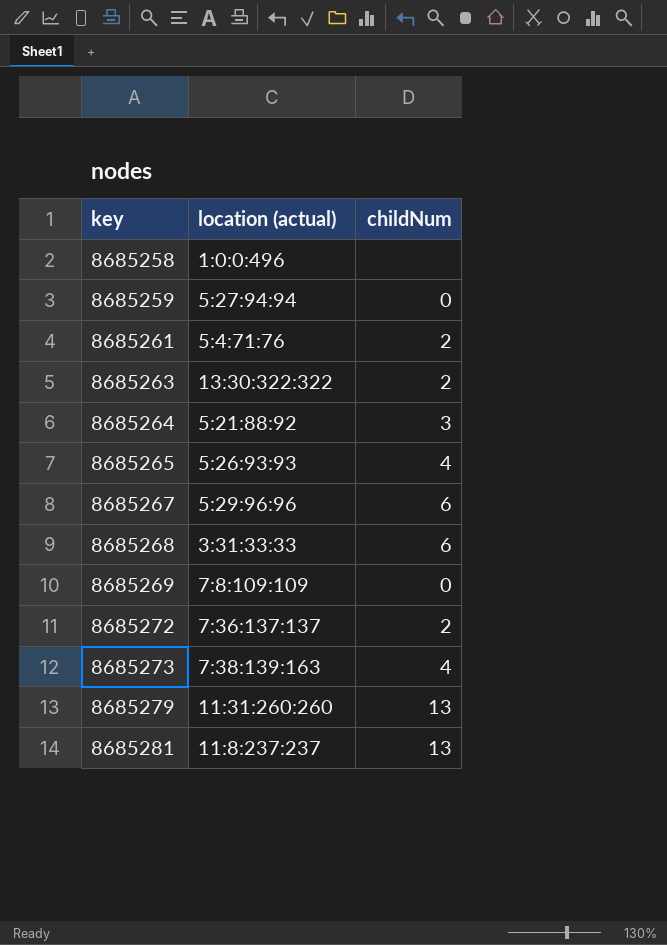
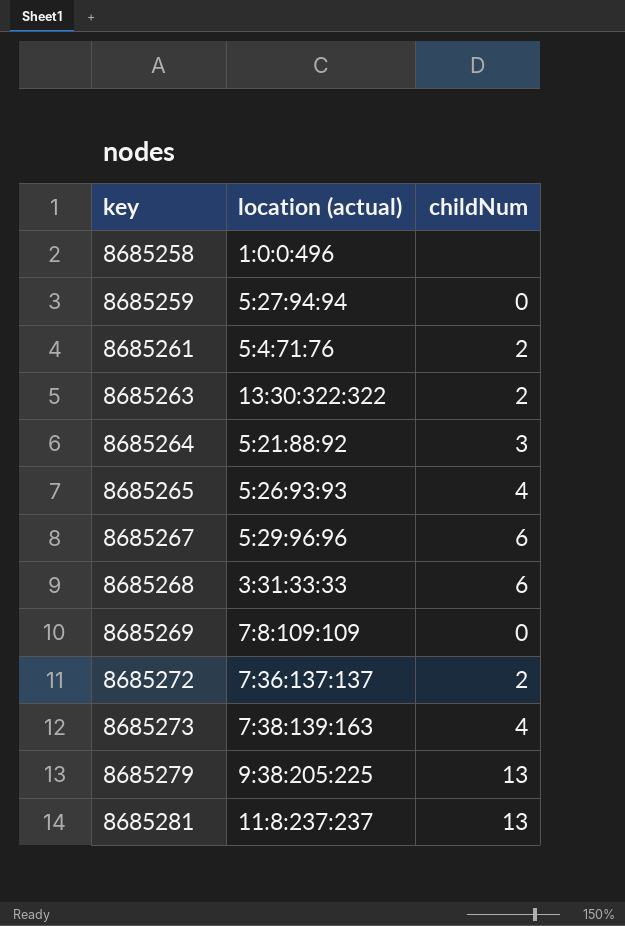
8685279 | location (actual): 11:31:260:260 -> 9:38:205:225

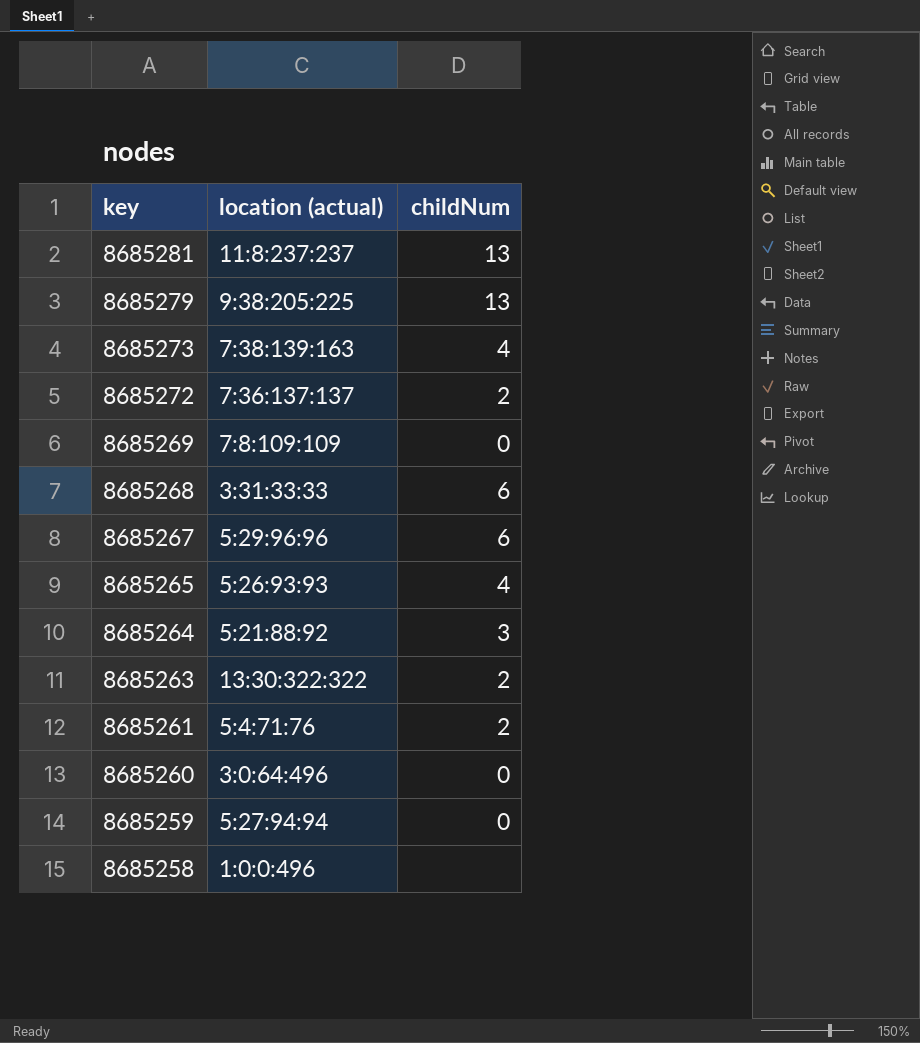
row order: key ascending -> key descending
row 8685260: none -> 3:0:64:496 | 0

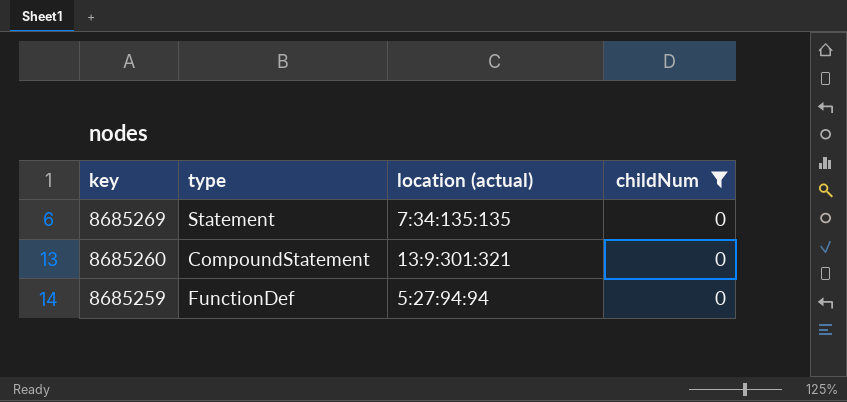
filter: none -> childNum = 0
column type | position: none -> 2
8685269 | location (actual): 7:8:109:109 -> 7:34:135:135
8685260 | location (actual): 3:0:64:496 -> 13:9:301:321

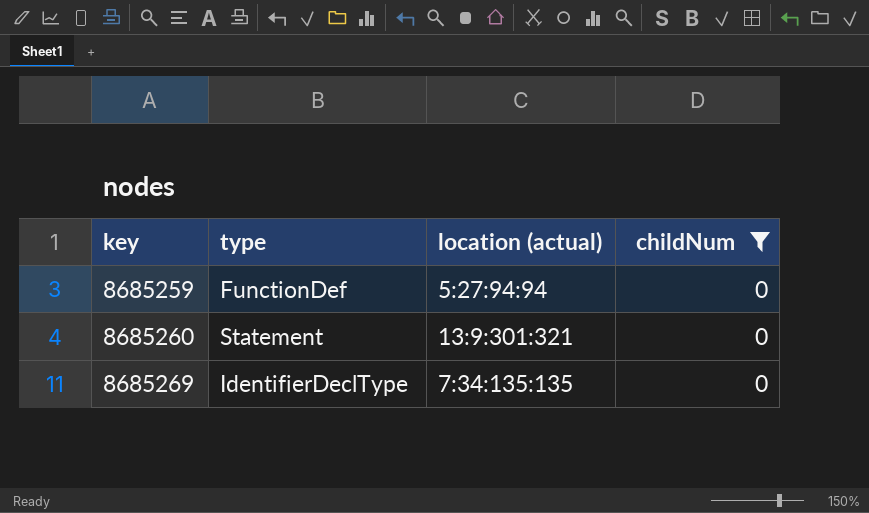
row order: key descending -> key ascending
8685260 | type: CompoundStatement -> Statement
8685269 | type: Statement -> IdentifierDeclType

